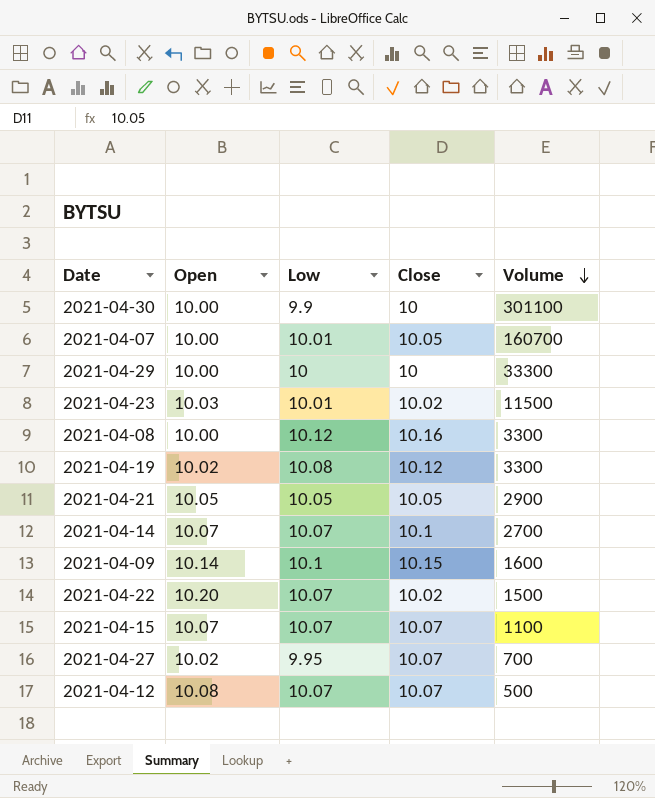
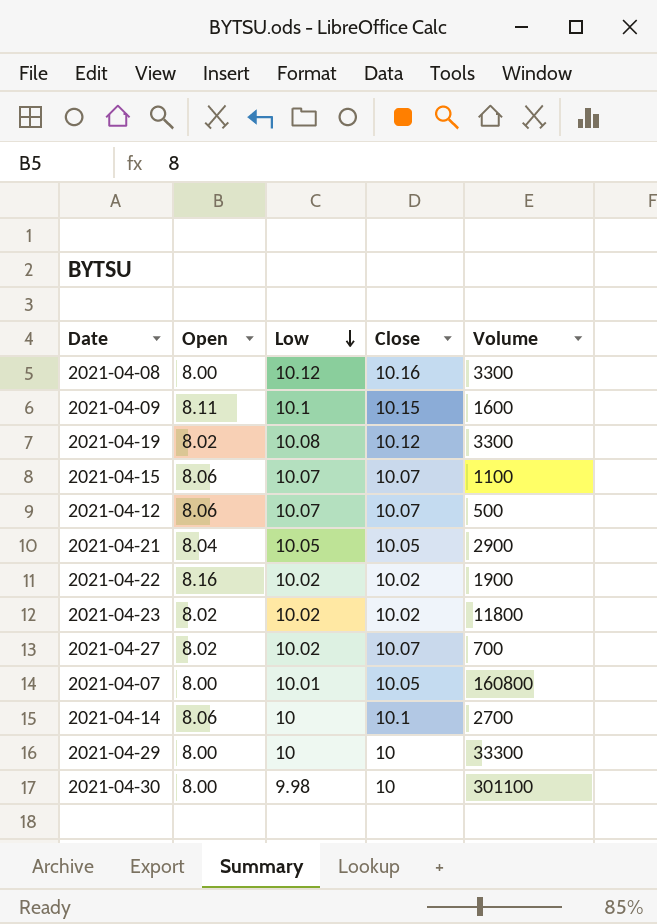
row order: Volume descending -> Low descending
2021-04-08 | Open: 10.00 -> 8.00
2021-04-09 | Open: 10.14 -> 8.11
2021-04-19 | Open: 10.02 -> 8.02
2021-04-15 | Open: 10.07 -> 8.06
2021-04-12 | Open: 10.08 -> 8.06
2021-04-21 | Open: 10.05 -> 8.04
2021-04-22 | Open: 10.20 -> 8.16
2021-04-22 | Low: 10.07 -> 10.02
2021-04-22 | Volume: 1500 -> 1900
2021-04-23 | Open: 10.03 -> 8.02
2021-04-23 | Low: 10.01 -> 10.02
2021-04-23 | Volume: 11500 -> 11800
2021-04-27 | Open: 10.02 -> 8.02
2021-04-27 | Low: 9.95 -> 10.02
2021-04-07 | Open: 10.00 -> 8.00
2021-04-07 | Volume: 160700 -> 160800
2021-04-14 | Open: 10.07 -> 8.06
2021-04-14 | Low: 10.07 -> 10
2021-04-29 | Open: 10.00 -> 8.00
2021-04-30 | Open: 10.00 -> 8.00
2021-04-30 | Low: 9.9 -> 9.98

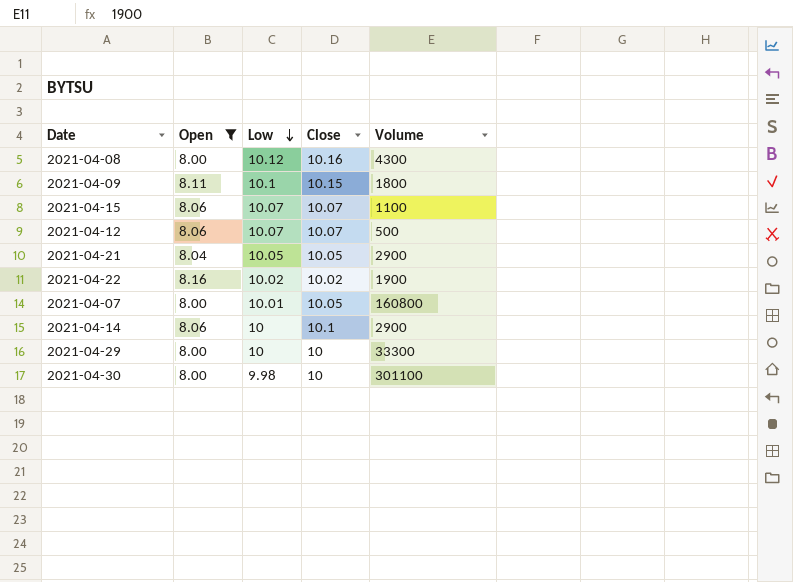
filter: none -> Open != 8.02
2021-04-08 | Volume: 3300 -> 4300
2021-04-09 | Volume: 1600 -> 1800
2021-04-14 | Volume: 2700 -> 2900

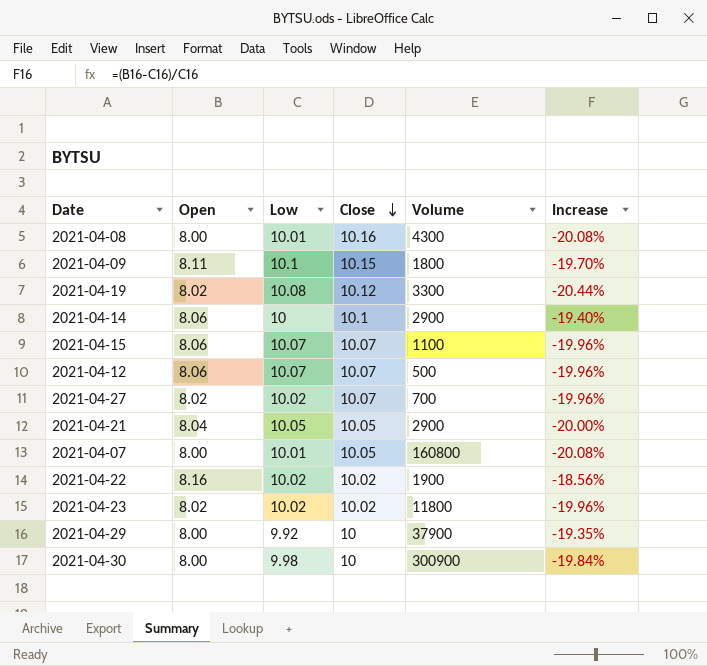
filter: Open != 8.02 -> none
row order: Low descending -> Close descending
column Increase | formula: none -> ([Open] - [Low]) / [Low]
2021-04-08 | Low: 10.12 -> 10.01
2021-04-29 | Low: 10 -> 9.92
2021-04-29 | Volume: 33300 -> 37900
2021-04-30 | Volume: 301100 -> 300900

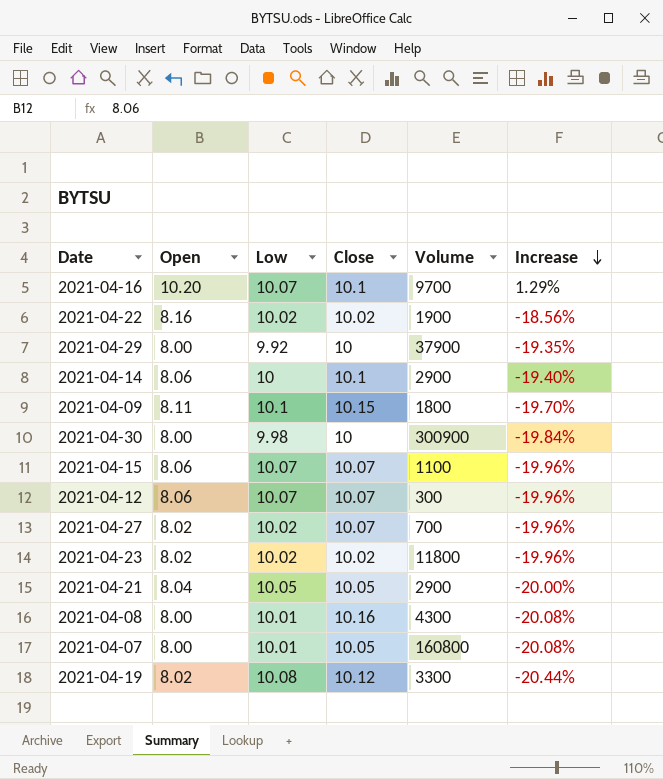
row order: Close descending -> Increase descending
row 2021-04-16: none -> 10.20 | 10.07 | 10.1 | 9700 | 1.29%
2021-04-12 | Volume: 500 -> 300

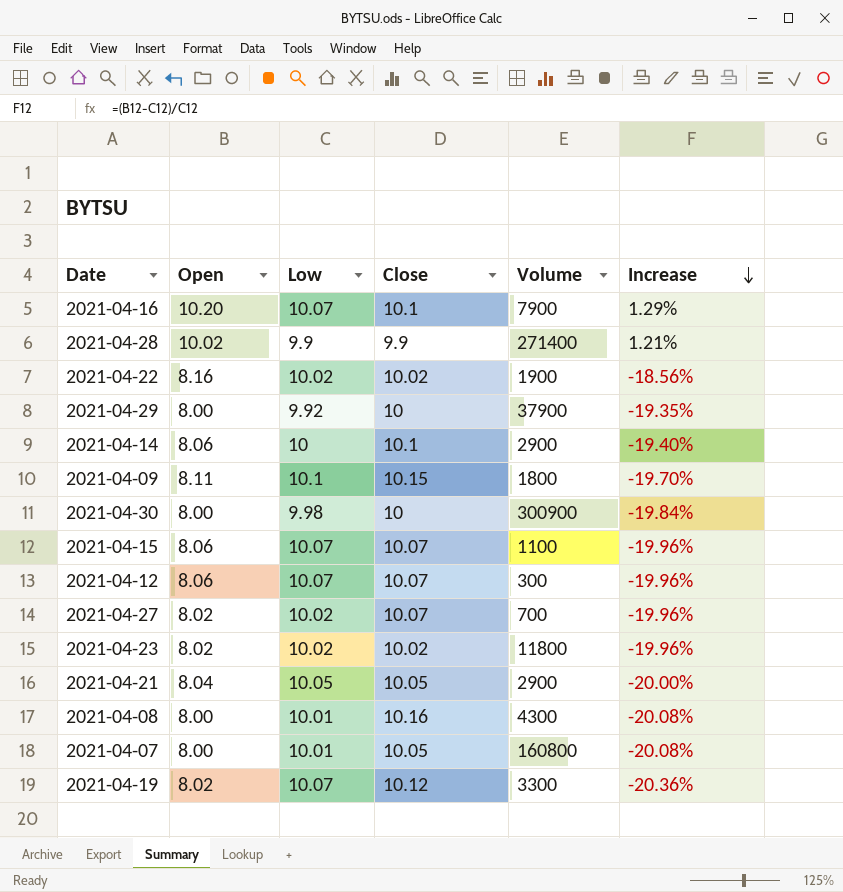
2021-04-16 | Volume: 9700 -> 7900
row 2021-04-28: none -> 10.02 | 9.9 | 9.9 | 271400 | 1.21%
2021-04-19 | Low: 10.08 -> 10.07
2021-04-19 | Increase: -20.44% -> -20.36%

